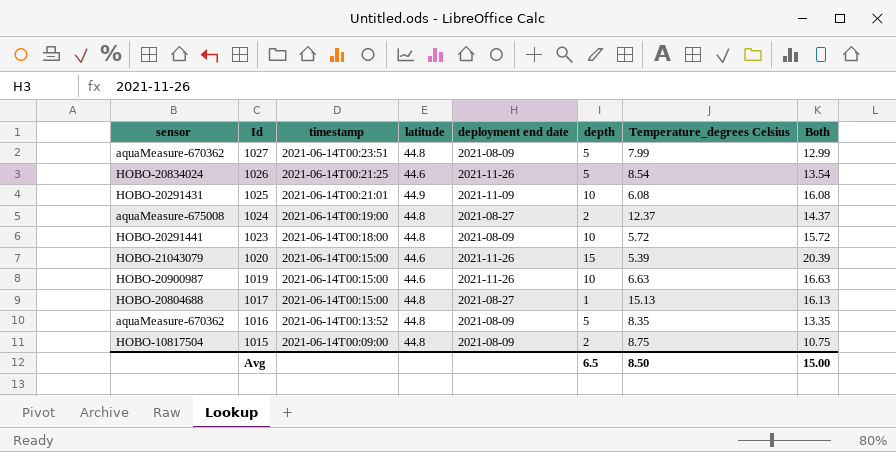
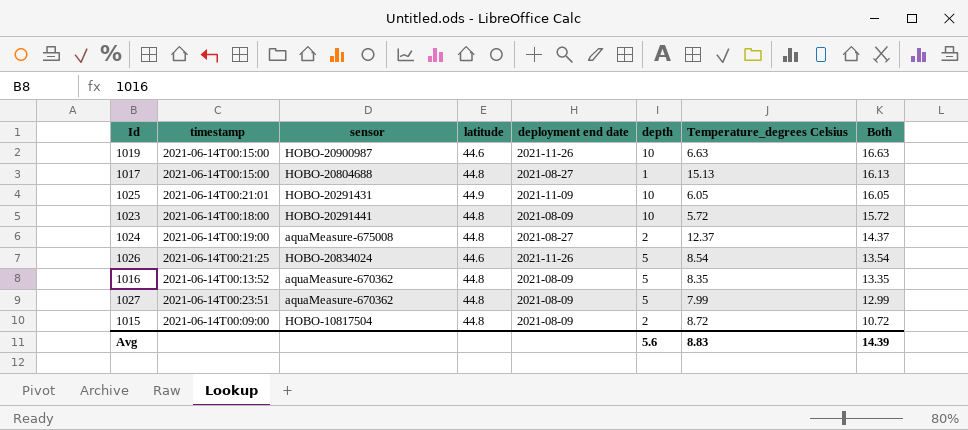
row order: Id descending -> Both descending
column sensor | position: 1 -> 3
row 1020: HOBO-21043079 | 2021-06-14T00:15:00 | 44.6 | 2021-11-26 | 15 | 5.39 | 20.39 -> none
1025 | Temperature_degrees Celsius: 6.08 -> 6.05
1025 | Both: 16.08 -> 16.05
1015 | Temperature_degrees Celsius: 8.75 -> 8.72
1015 | Both: 10.75 -> 10.72
Avg | depth: 6.5 -> 5.6
Avg | Temperature_degrees Celsius: 8.50 -> 8.83
Avg | Both: 15.00 -> 14.39

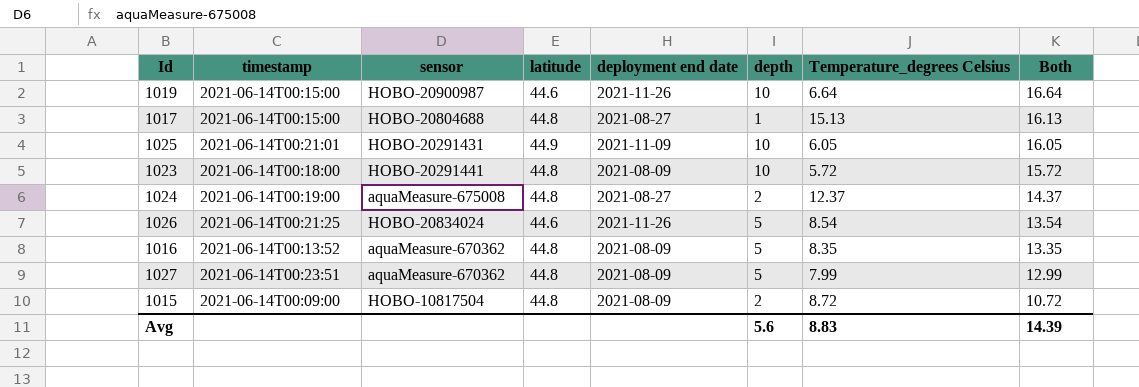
1019 | Temperature_degrees Celsius: 6.63 -> 6.64
1019 | Both: 16.63 -> 16.64

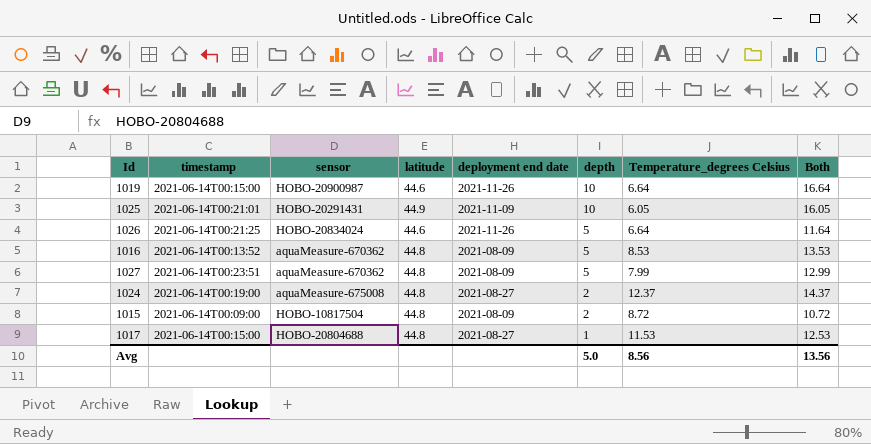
row order: Both descending -> depth descending
row 1023: 2021-06-14T00:18:00 | HOBO-20291441 | 44.8 | 2021-08-09 | 10 | 5.72 | 15.72 -> none
1026 | Temperature_degrees Celsius: 8.54 -> 6.64
1026 | Both: 13.54 -> 11.64
1016 | Temperature_degrees Celsius: 8.35 -> 8.53
1016 | Both: 13.35 -> 13.53
1017 | Temperature_degrees Celsius: 15.13 -> 11.53
1017 | Both: 16.13 -> 12.53
Avg | depth: 5.6 -> 5.0
Avg | Temperature_degrees Celsius: 8.83 -> 8.56
Avg | Both: 14.39 -> 13.56

